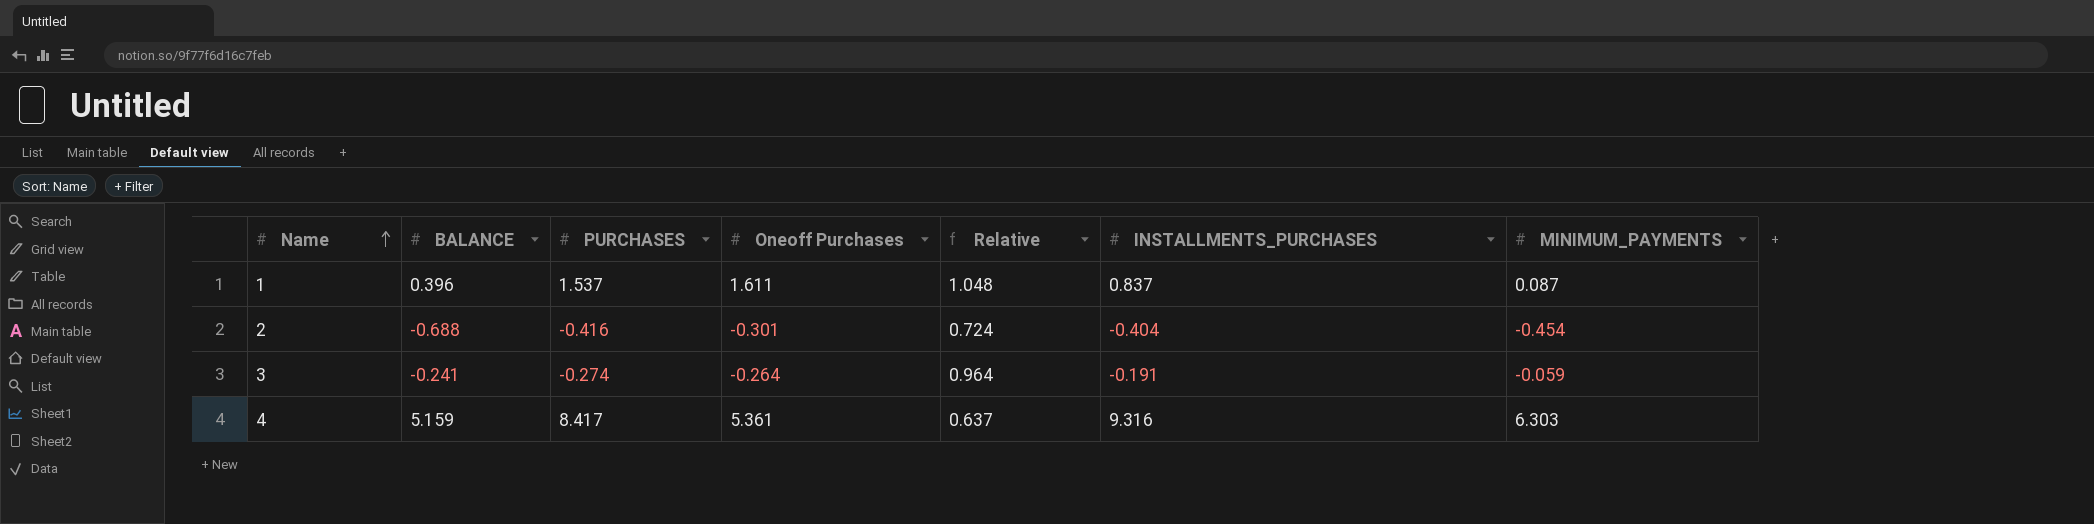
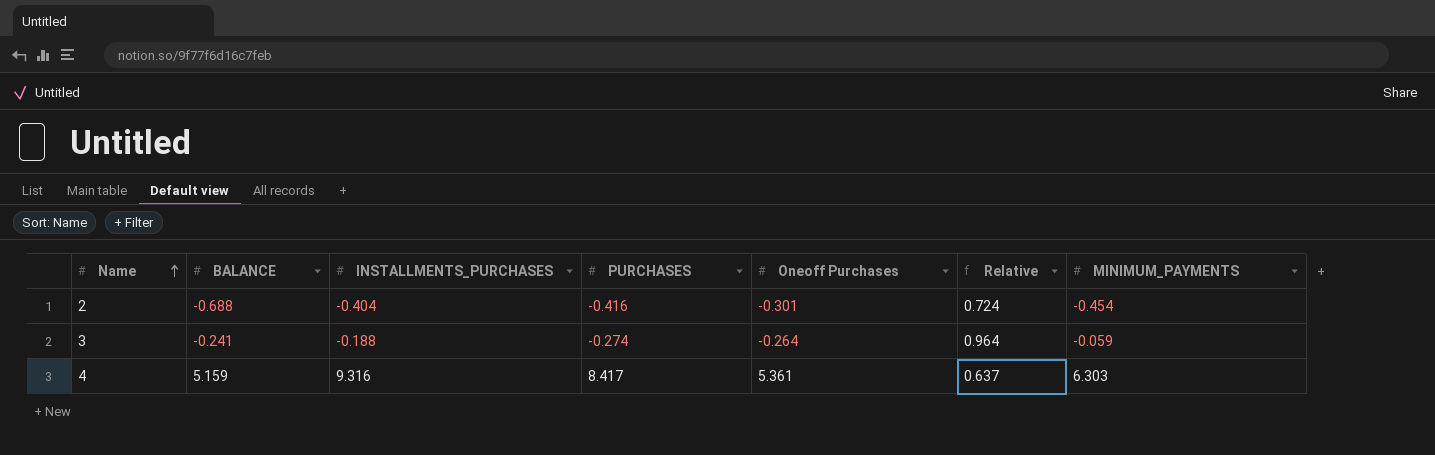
column INSTALLMENTS_PURCHASES | position: 6 -> 3
row 1: 0.396 | 1.537 | 1.611 | 1.048 | 0.837 | 0.087 -> none
3 | INSTALLMENTS_PURCHASES: -0.191 -> -0.188

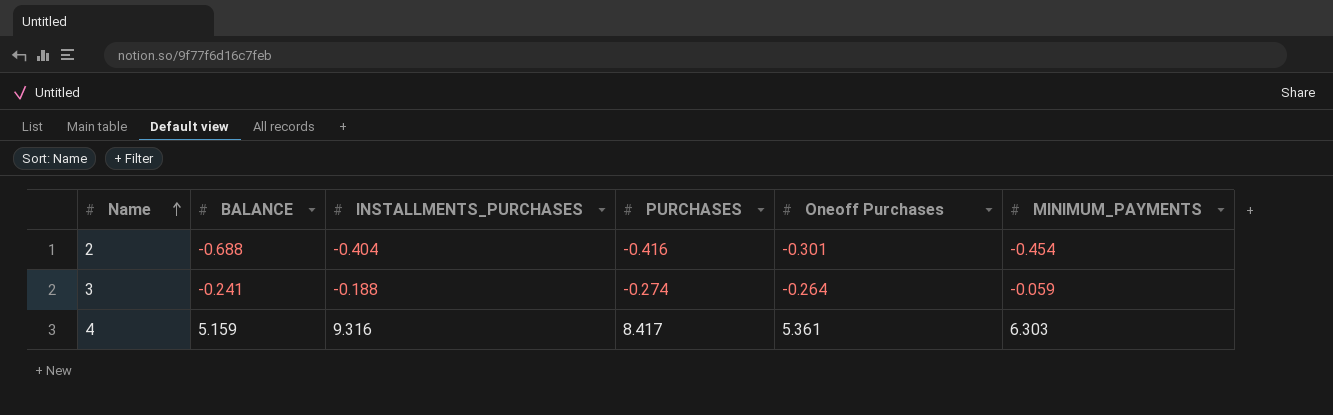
column Relative | formula: [Oneoff Purchases] / [PURCHASES] -> none

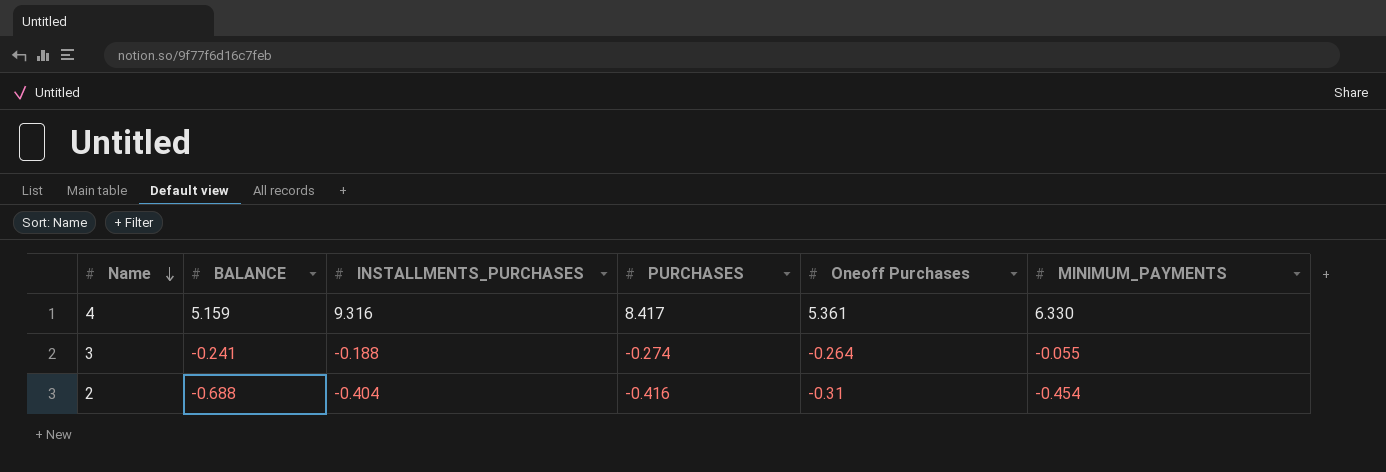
row order: Name ascending -> Name descending
4 | MINIMUM_PAYMENTS: 6.303 -> 6.330
3 | MINIMUM_PAYMENTS: -0.059 -> -0.055
2 | Oneoff Purchases: -0.301 -> -0.31

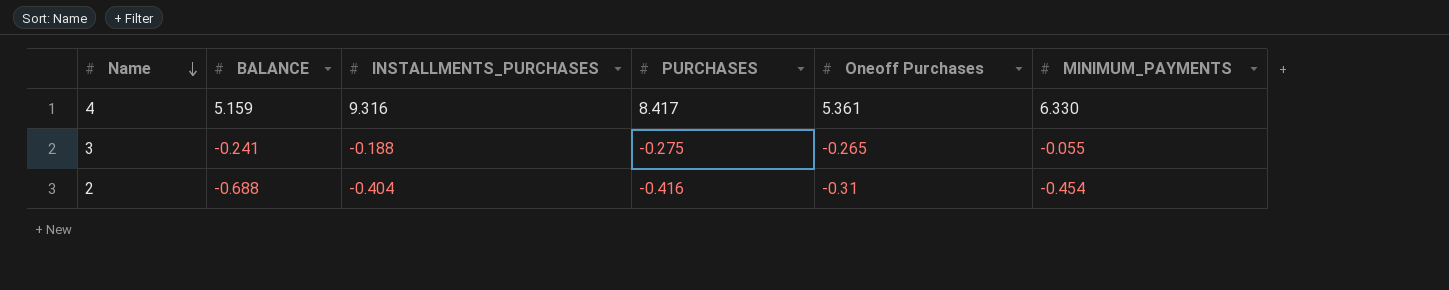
3 | PURCHASES: -0.274 -> -0.275
3 | Oneoff Purchases: -0.264 -> -0.265

